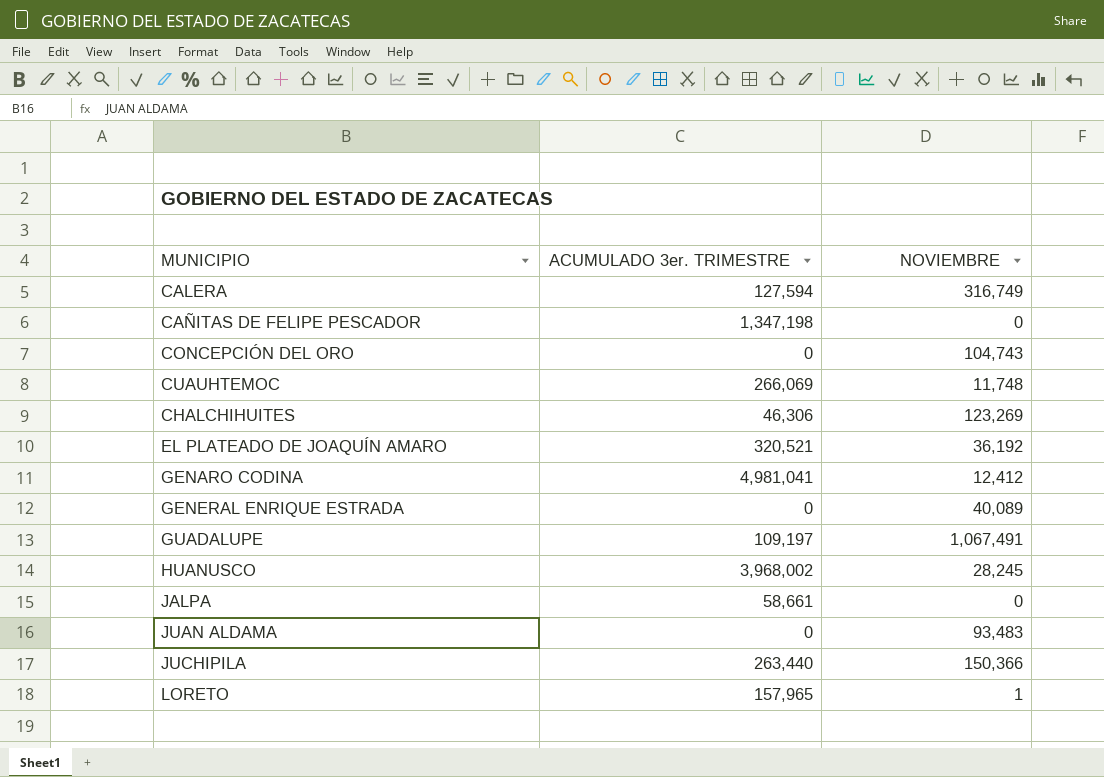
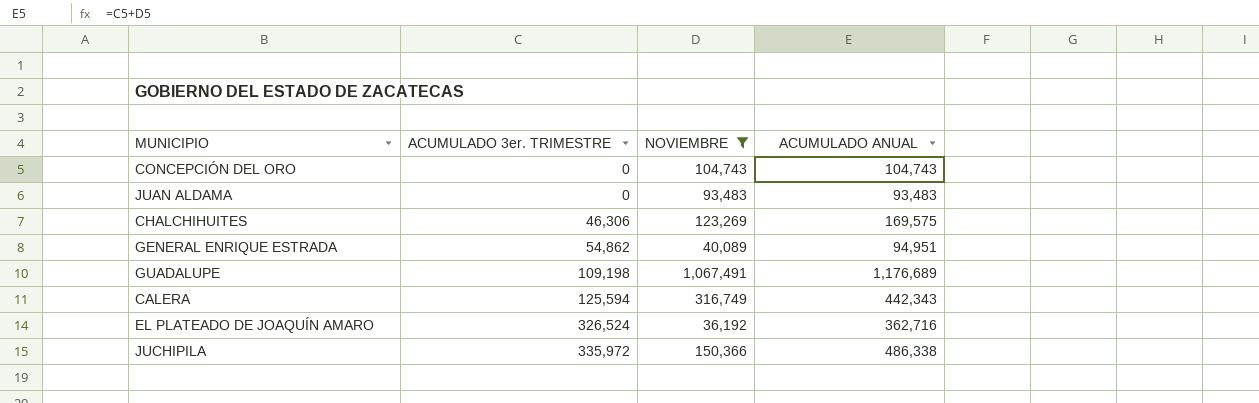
filter: none -> NOVIEMBRE >= 36,192
row order: none -> ACUMULADO 3er. TRIMESTRE ascending
column ACUMULADO ANUAL | formula: none -> [ACUMULADO 3er. TRIMESTRE] + [NOVIEMBRE]
GENERAL ENRIQUE ESTRADA | ACUMULADO 3er. TRIMESTRE: 0 -> 54,862
GUADALUPE | ACUMULADO 3er. TRIMESTRE: 109,197 -> 109,198
CALERA | ACUMULADO 3er. TRIMESTRE: 127,594 -> 125,594
EL PLATEADO DE JOAQUÍN AMARO | ACUMULADO 3er. TRIMESTRE: 320,521 -> 326,524
JUCHIPILA | ACUMULADO 3er. TRIMESTRE: 263,440 -> 335,972

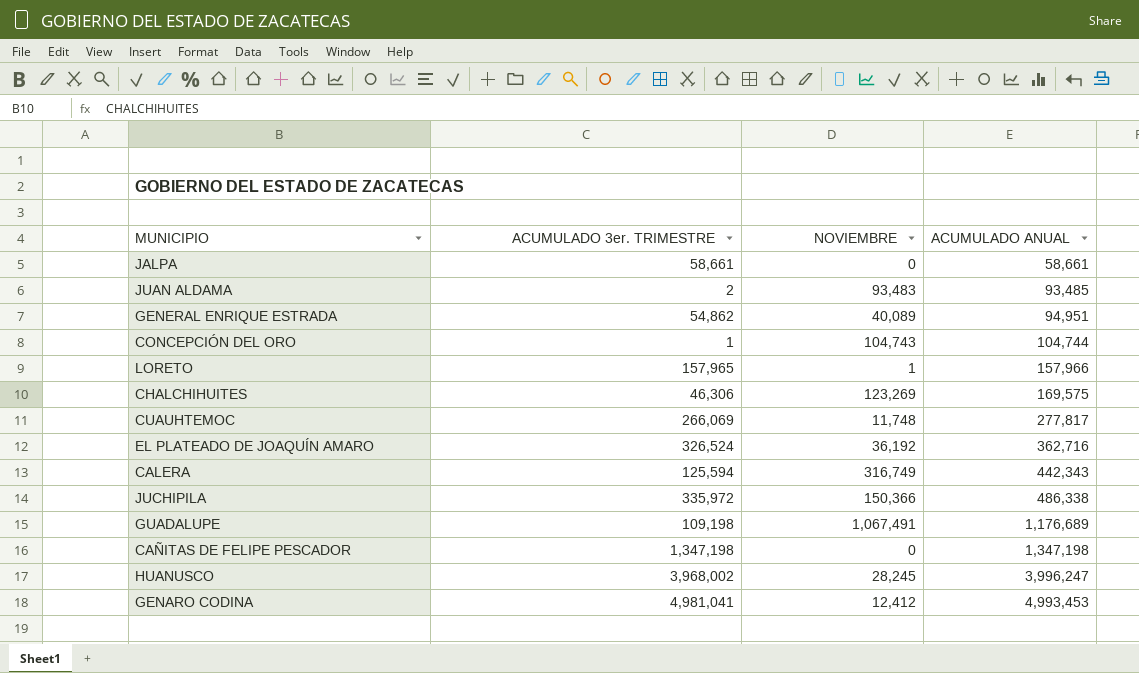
filter: NOVIEMBRE >= 36,192 -> none
row order: ACUMULADO 3er. TRIMESTRE ascending -> ACUMULADO ANUAL ascending
JUAN ALDAMA | ACUMULADO 3er. TRIMESTRE: 0 -> 2
JUAN ALDAMA | ACUMULADO ANUAL: 93,483 -> 93,485
CONCEPCIÓN DEL ORO | ACUMULADO 3er. TRIMESTRE: 0 -> 1
CONCEPCIÓN DEL ORO | ACUMULADO ANUAL: 104,743 -> 104,744

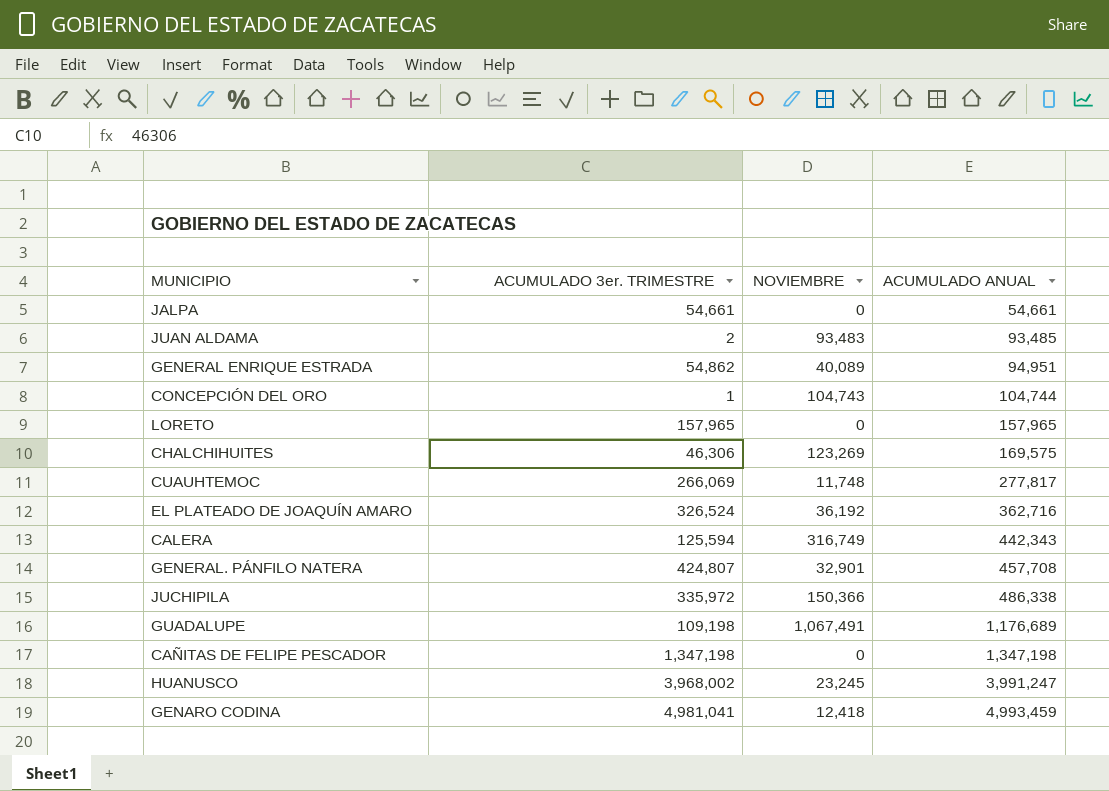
JALPA | ACUMULADO 3er. TRIMESTRE: 58,661 -> 54,661
JALPA | ACUMULADO ANUAL: 58,661 -> 54,661
LORETO | NOVIEMBRE: 1 -> 0
LORETO | ACUMULADO ANUAL: 157,966 -> 157,965
row GENERAL. PÁNFILO NATERA: none -> 424,807 | 32,901 | 457,708
HUANUSCO | NOVIEMBRE: 28,245 -> 23,245
HUANUSCO | ACUMULADO ANUAL: 3,996,247 -> 3,991,247
GENARO CODINA | NOVIEMBRE: 12,412 -> 12,418
GENARO CODINA | ACUMULADO ANUAL: 4,993,453 -> 4,993,459

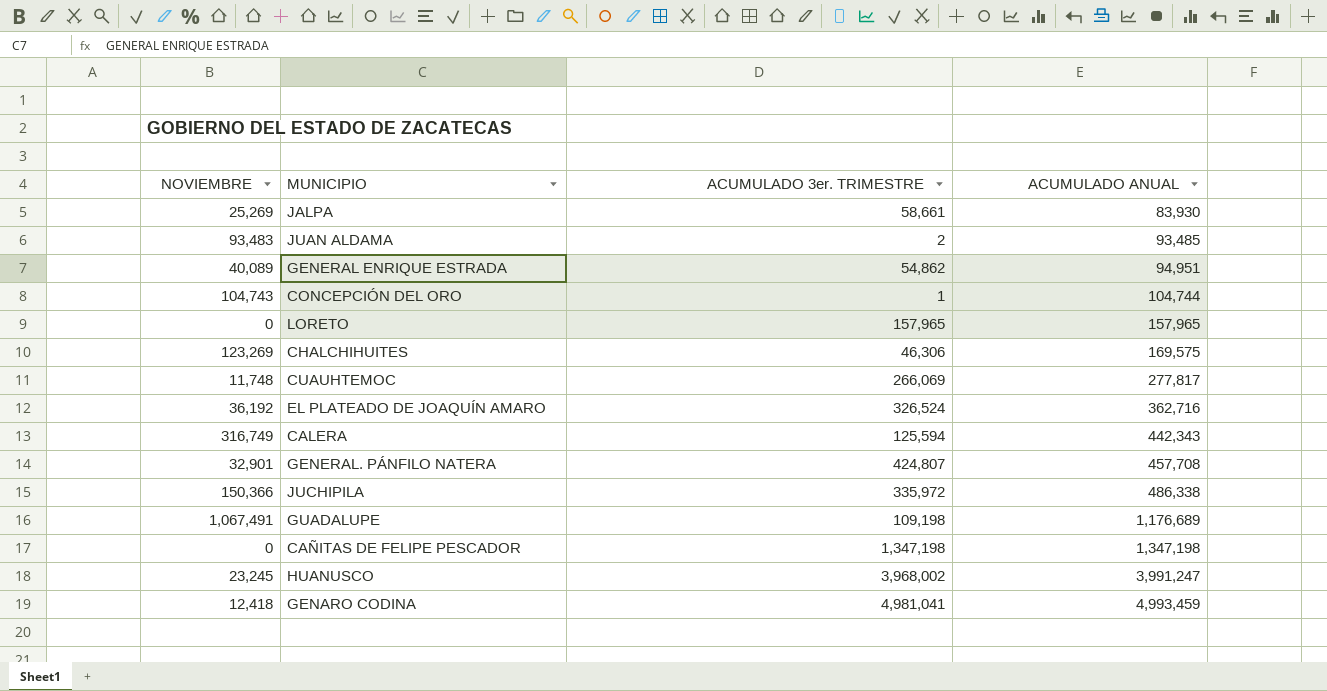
column NOVIEMBRE | position: 3 -> 1
JALPA | NOVIEMBRE: 0 -> 25,269
JALPA | ACUMULADO 3er. TRIMESTRE: 54,661 -> 58,661
JALPA | ACUMULADO ANUAL: 54,661 -> 83,930

